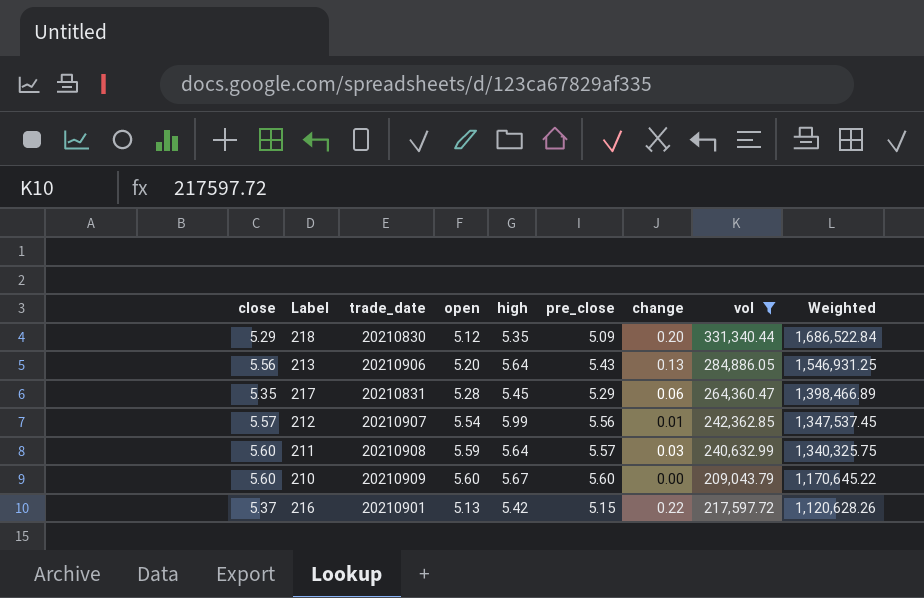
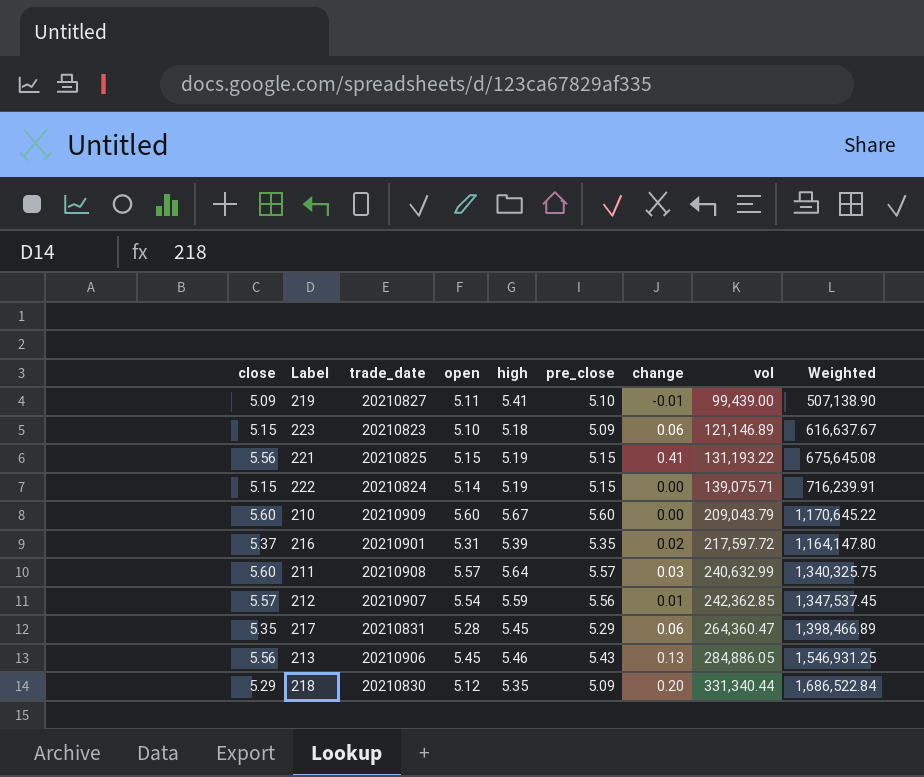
filter: vol >= 209,043.79 -> none
row order: Weighted descending -> vol ascending
216 | open: 5.13 -> 5.31
216 | high: 5.42 -> 5.39
216 | pre_close: 5.15 -> 5.35
216 | change: 0.22 -> 0.02
216 | Weighted: 1,120,628.26 -> 1,164,147.80
211 | open: 5.59 -> 5.57
212 | high: 5.99 -> 5.59
213 | open: 5.20 -> 5.45
213 | high: 5.64 -> 5.46

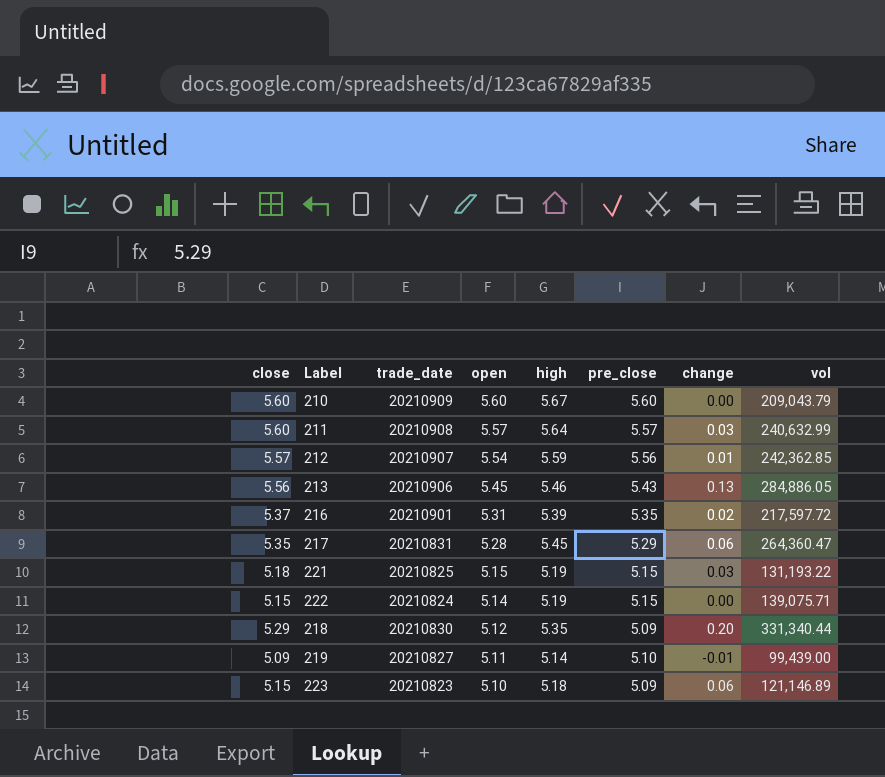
row order: vol ascending -> open descending
column Weighted | formula: [pre_close] * [vol] -> none
221 | close: 5.56 -> 5.18
221 | change: 0.41 -> 0.03
219 | high: 5.41 -> 5.14

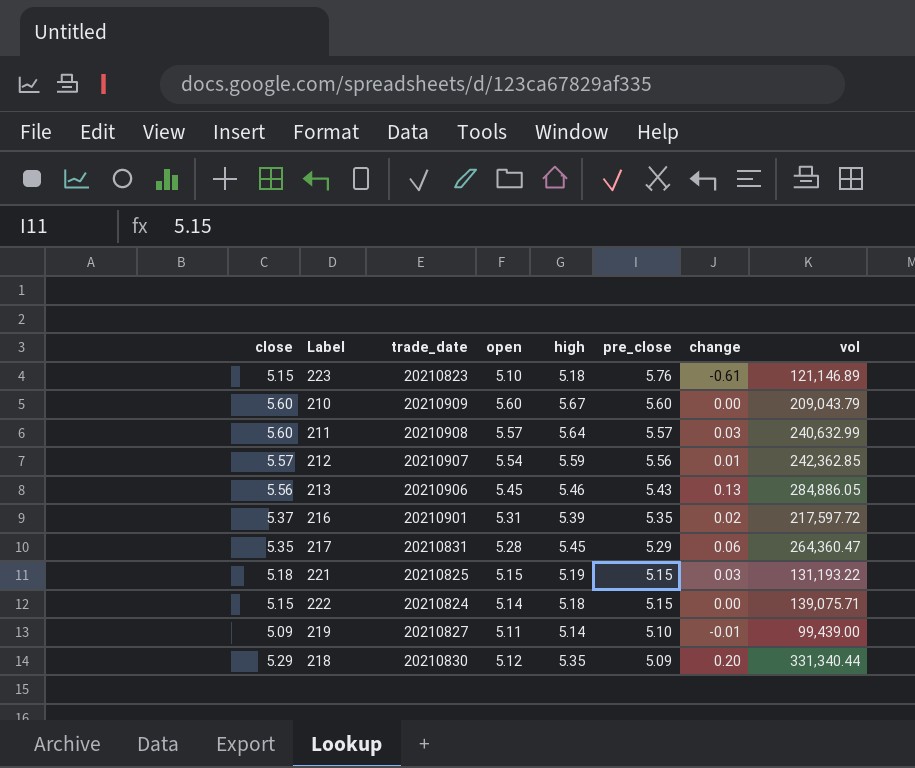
row order: open descending -> pre_close descending
223 | pre_close: 5.09 -> 5.76
223 | change: 0.06 -> -0.61
222 | high: 5.19 -> 5.18

